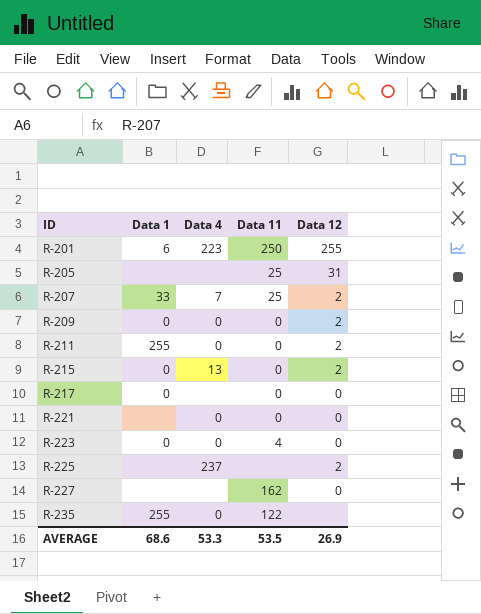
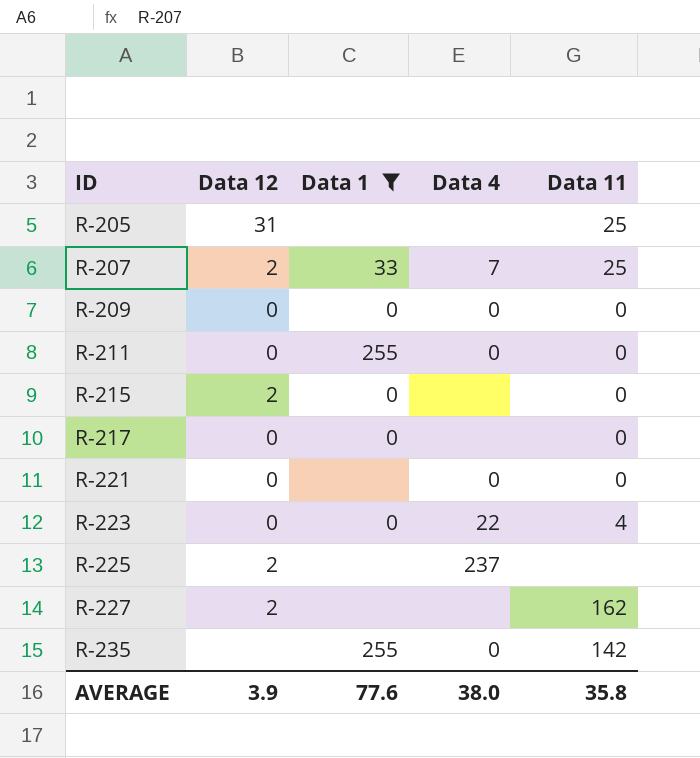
filter: none -> Data 1 != 6
column Data 12 | position: 5 -> 2
R-209 | Data 12: 2 -> 0
R-211 | Data 12: 2 -> 0
R-215 | Data 4: 13 -> none
R-223 | Data 4: 0 -> 22
R-227 | Data 12: 0 -> 2
R-235 | Data 11: 122 -> 142
AVERAGE | Data 12: 26.9 -> 3.9
AVERAGE | Data 1: 68.6 -> 77.6
AVERAGE | Data 4: 53.3 -> 38.0
AVERAGE | Data 11: 53.5 -> 35.8

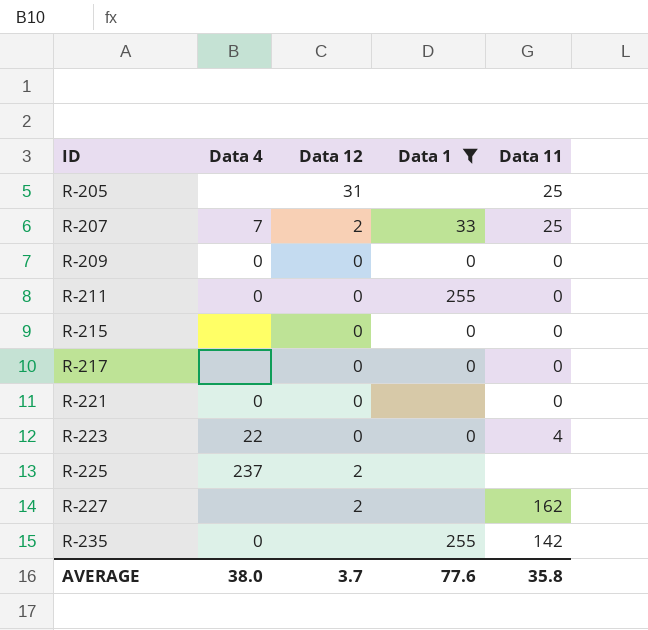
column Data 4 | position: 4 -> 2
R-215 | Data 12: 2 -> 0
AVERAGE | Data 12: 3.9 -> 3.7

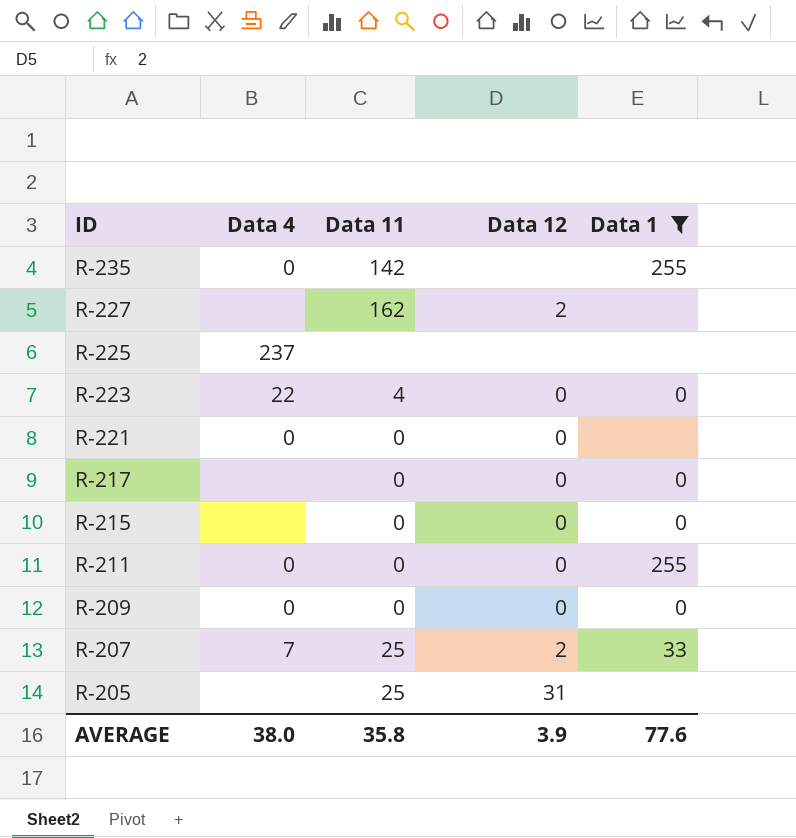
row order: ID ascending -> ID descending
column Data 11 | position: 5 -> 3
R-225 | Data 12: 2 -> none
AVERAGE | Data 12: 3.7 -> 3.9

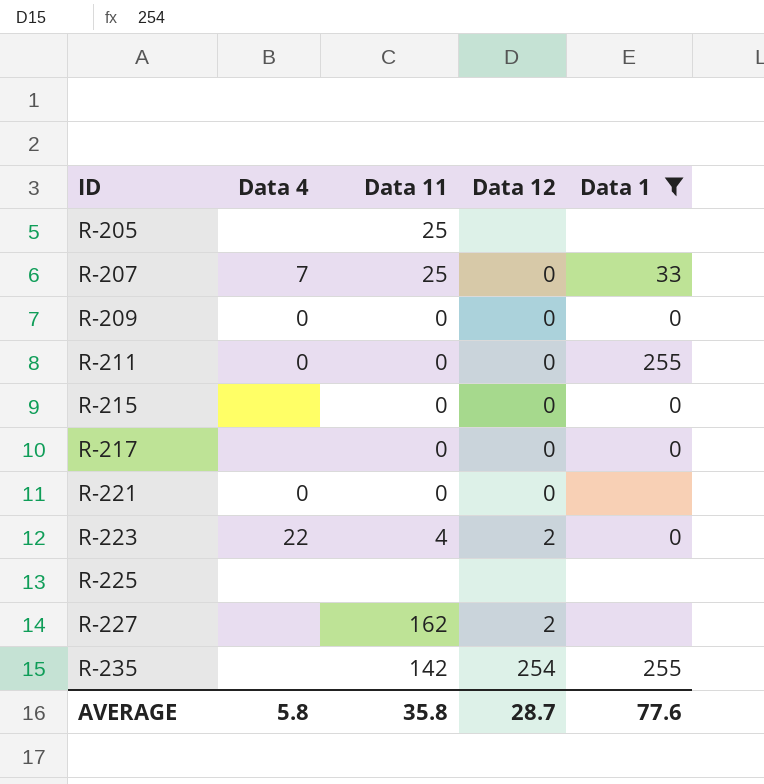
row order: ID descending -> ID ascending
R-205 | Data 12: 31 -> none
R-207 | Data 12: 2 -> 0
R-223 | Data 12: 0 -> 2
R-225 | Data 4: 237 -> none
R-235 | Data 4: 0 -> none
R-235 | Data 12: none -> 254
AVERAGE | Data 4: 38.0 -> 5.8
AVERAGE | Data 12: 3.9 -> 28.7

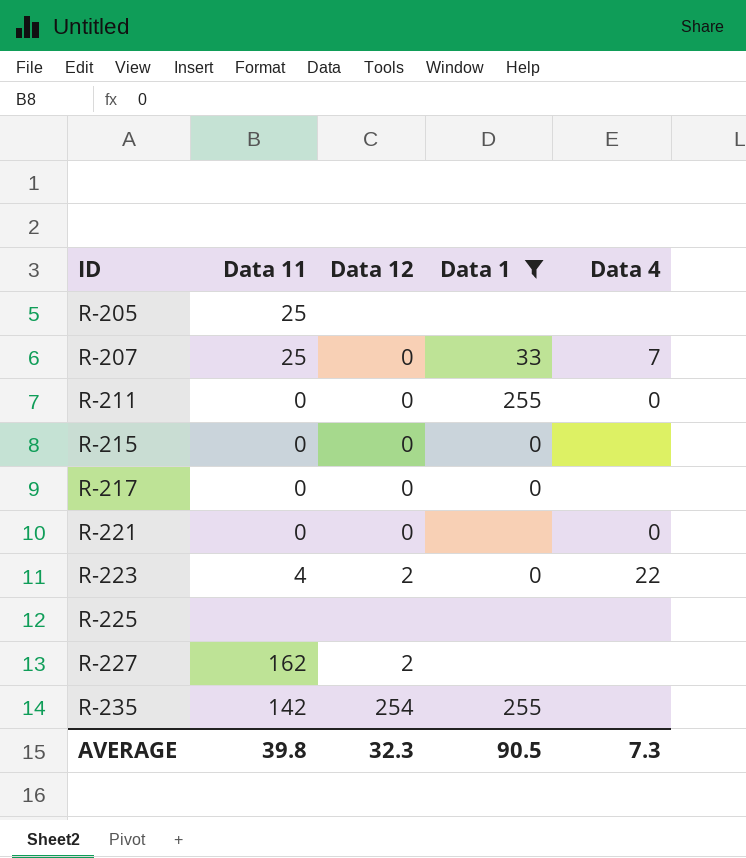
column Data 4 | position: 2 -> 5
row R-209: 0 | 0 | 0 | 0 -> none
AVERAGE | Data 11: 35.8 -> 39.8
AVERAGE | Data 12: 28.7 -> 32.3
AVERAGE | Data 1: 77.6 -> 90.5
AVERAGE | Data 4: 5.8 -> 7.3

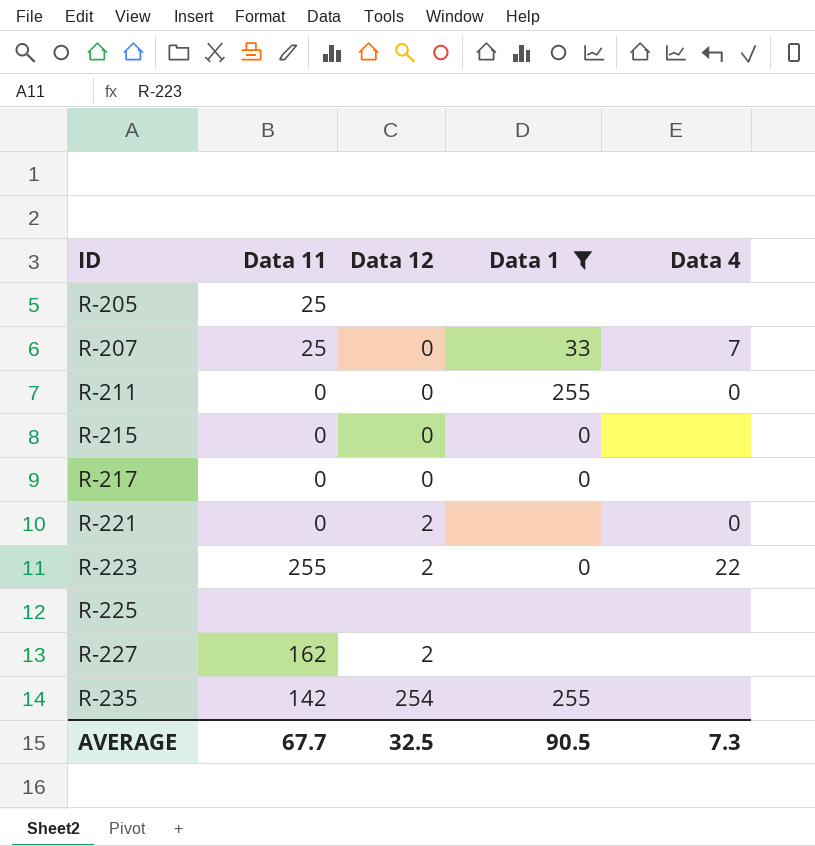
R-221 | Data 12: 0 -> 2
R-223 | Data 11: 4 -> 255
AVERAGE | Data 11: 39.8 -> 67.7
AVERAGE | Data 12: 32.3 -> 32.5

